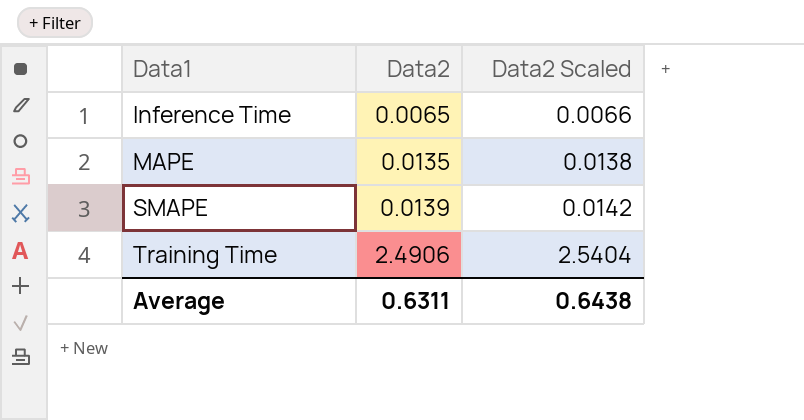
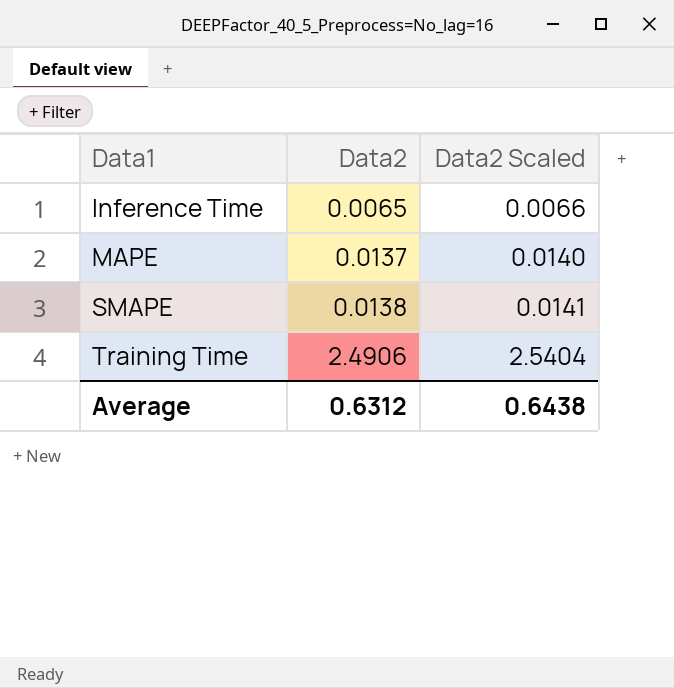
MAPE | Data2: 0.0135 -> 0.0137
MAPE | Data2 Scaled: 0.0138 -> 0.0140
SMAPE | Data2: 0.0139 -> 0.0138
SMAPE | Data2 Scaled: 0.0142 -> 0.0141
Average | Data2: 0.6311 -> 0.6312

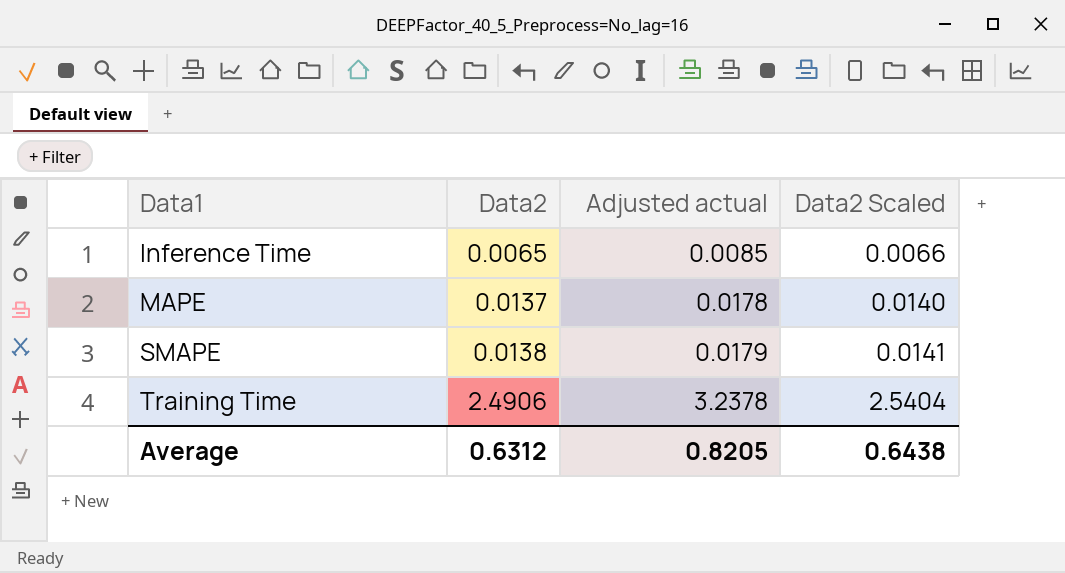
column Adjusted actual | formula: none -> [Data2] * 1.3

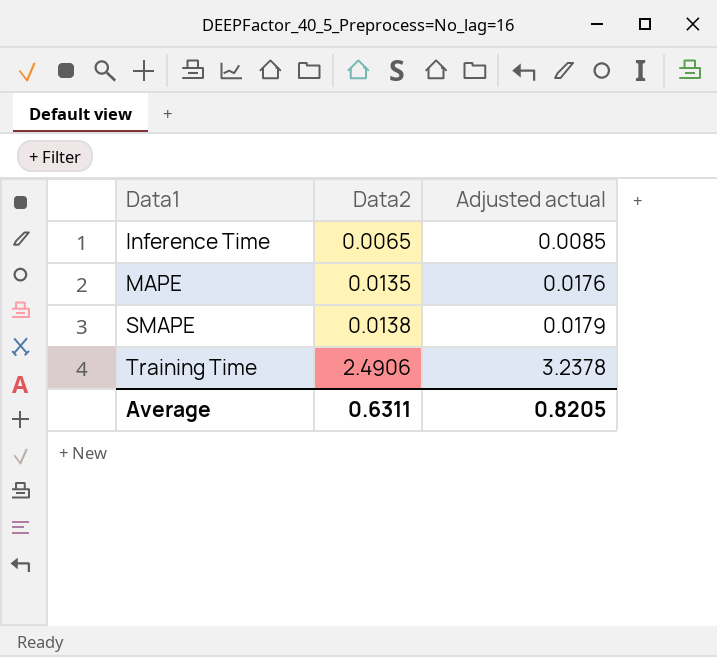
column Data2 Scaled | formula: [Data2] * 1.02 -> none
MAPE | Data2: 0.0137 -> 0.0135
MAPE | Adjusted actual: 0.0178 -> 0.0176
Average | Data2: 0.6312 -> 0.6311

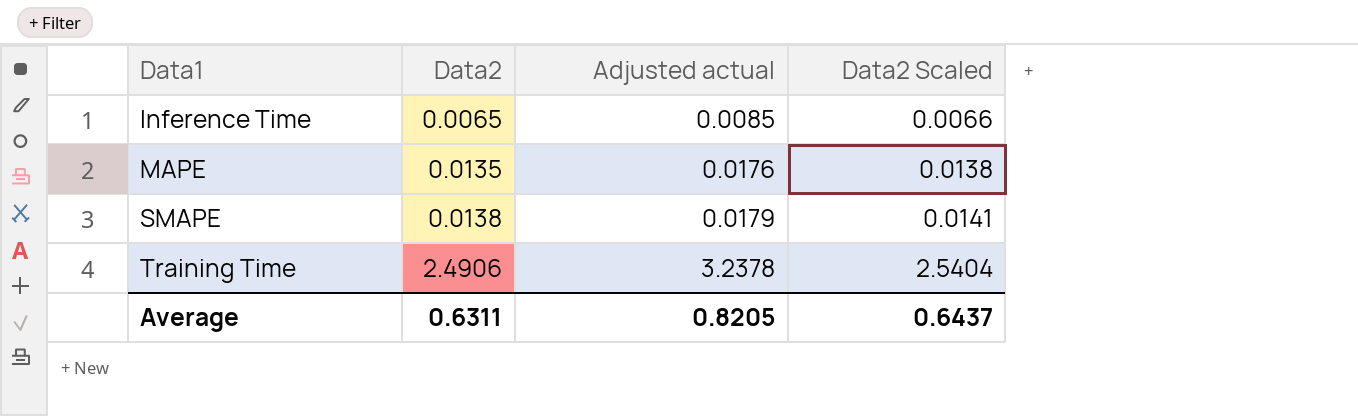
column Data2 Scaled | formula: none -> [Data2] * 1.02

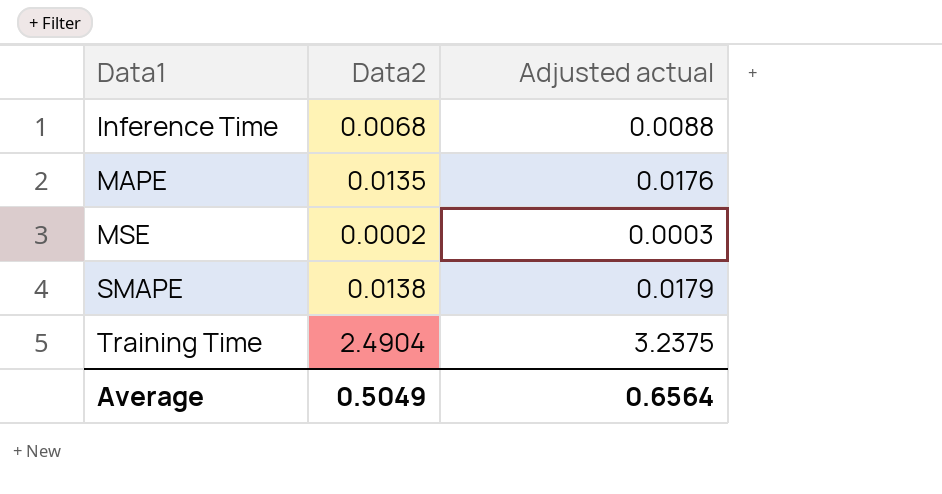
column Data2 Scaled | formula: [Data2] * 1.02 -> none
Inference Time | Data2: 0.0065 -> 0.0068
Inference Time | Adjusted actual: 0.0085 -> 0.0088
row MSE: none -> 0.0002 | 0.0003
Training Time | Data2: 2.4906 -> 2.4904
Training Time | Adjusted actual: 3.2378 -> 3.2375
Average | Data2: 0.6311 -> 0.5049
Average | Adjusted actual: 0.8205 -> 0.6564

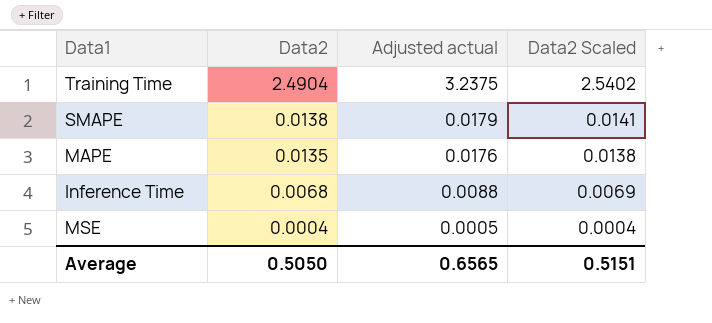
row order: Data1 ascending -> Data2 descending
column Data2 Scaled | formula: none -> [Data2] * 1.02
MSE | Data2: 0.0002 -> 0.0004
MSE | Adjusted actual: 0.0003 -> 0.0005
Average | Data2: 0.5049 -> 0.5050
Average | Adjusted actual: 0.6564 -> 0.6565

